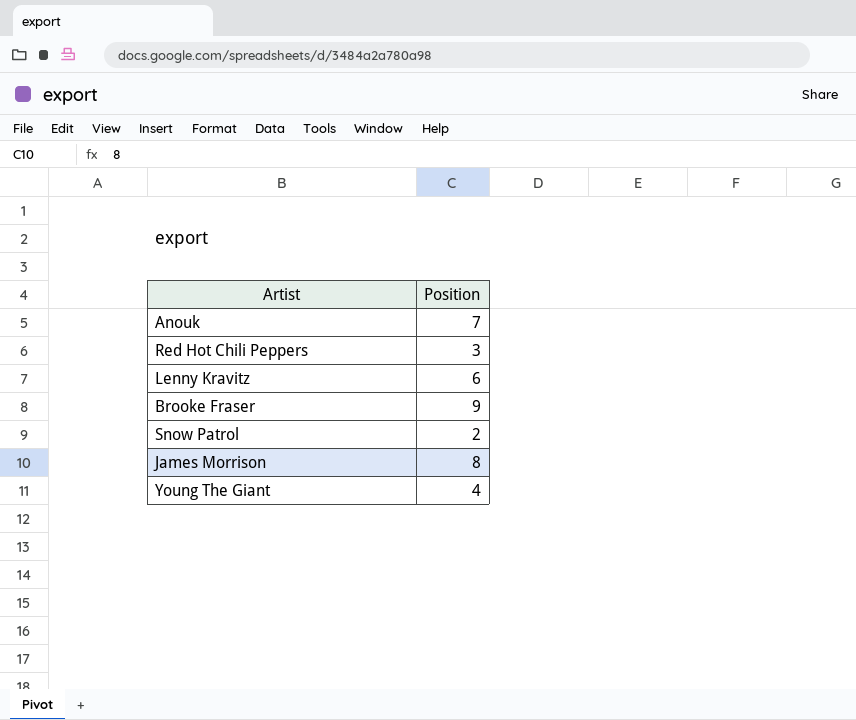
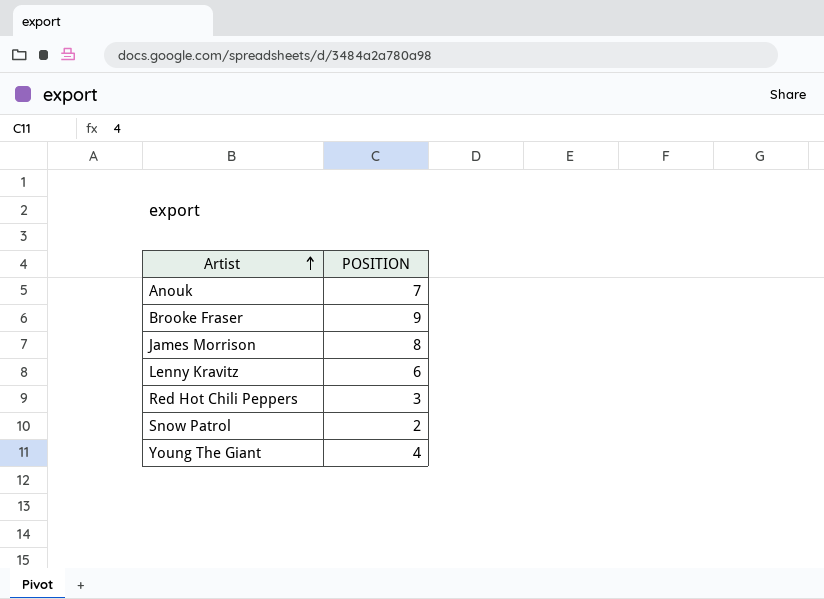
row order: none -> Artist ascending
column name: Position -> POSITION

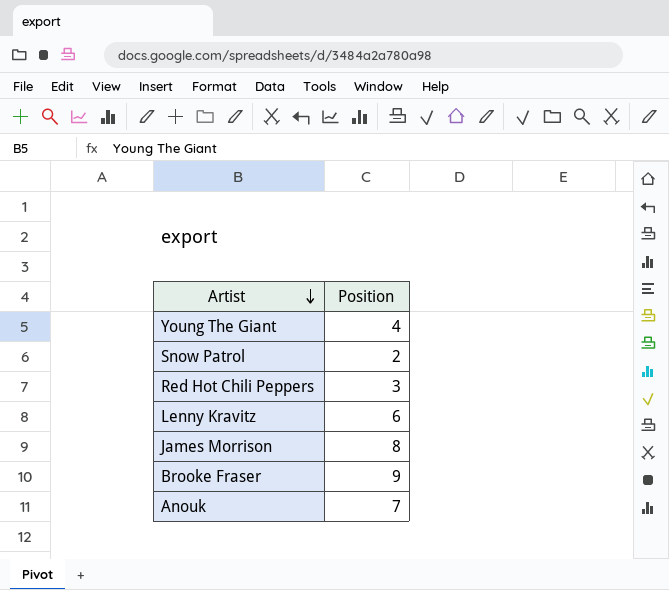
row order: Artist ascending -> Artist descending
column name: POSITION -> Position

